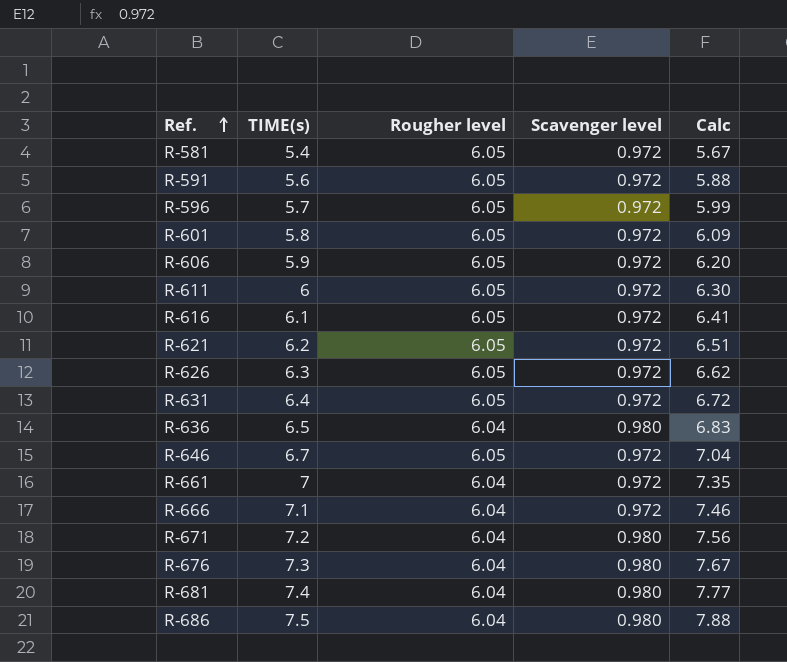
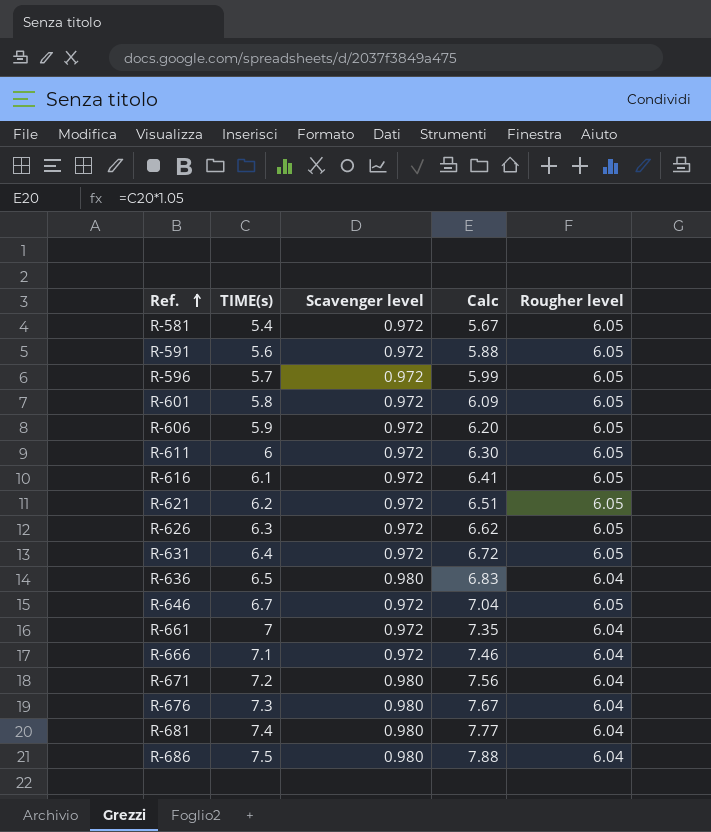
column Rougher level | position: 3 -> 5

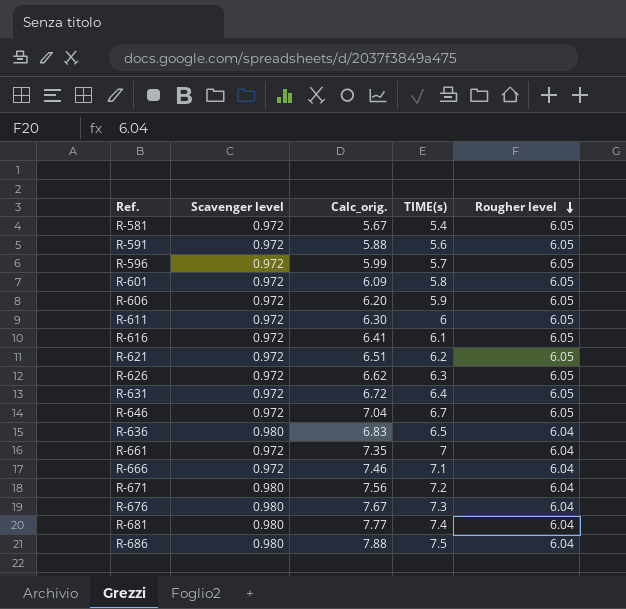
row order: Ref. ascending -> Rougher level descending
column name: Calc -> Calc_orig.
column TIME(s) | position: 2 -> 4

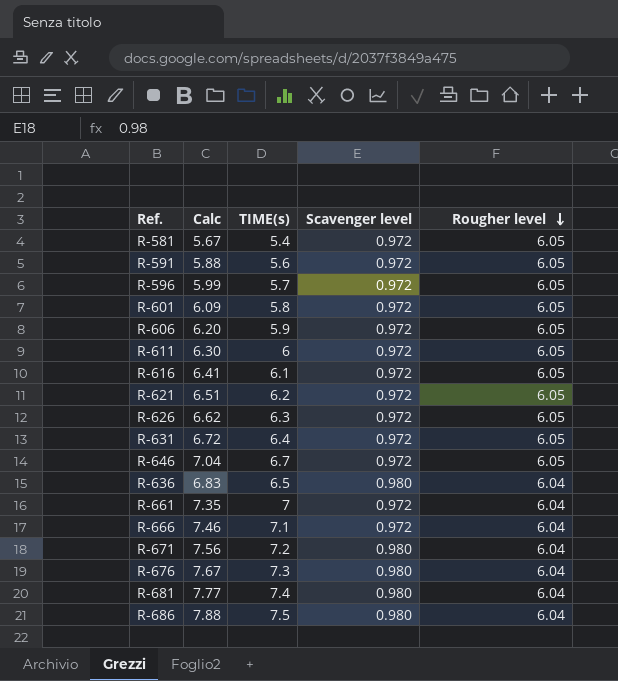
column name: Calc_orig. -> Calc
column Scavenger level | position: 2 -> 4

